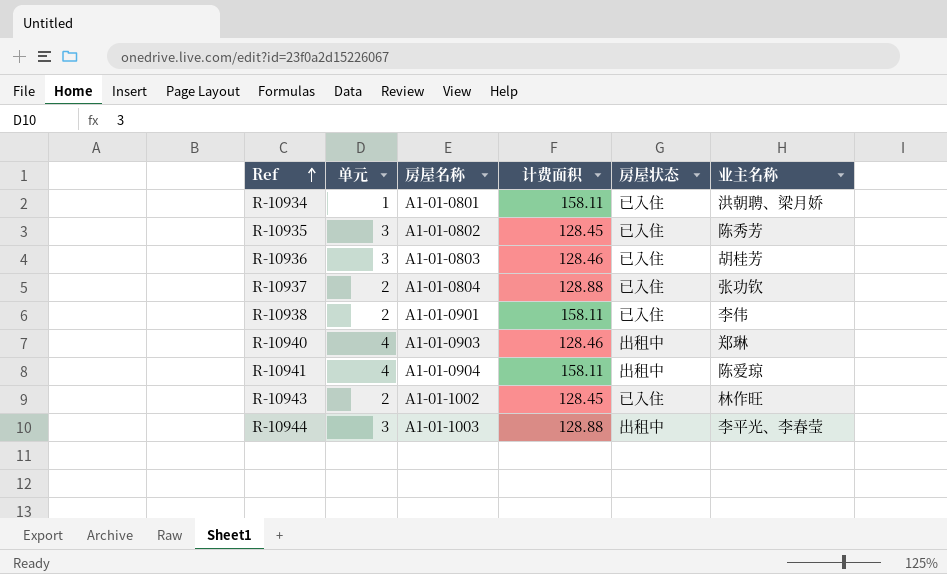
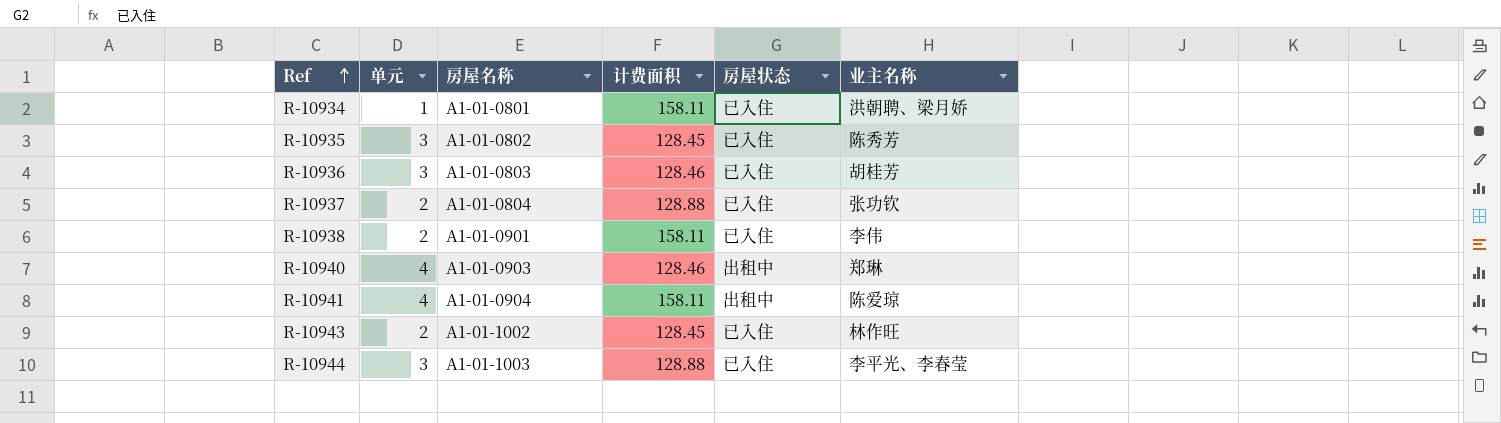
R-10944 | 房屋状态: 出租中 -> 已入住

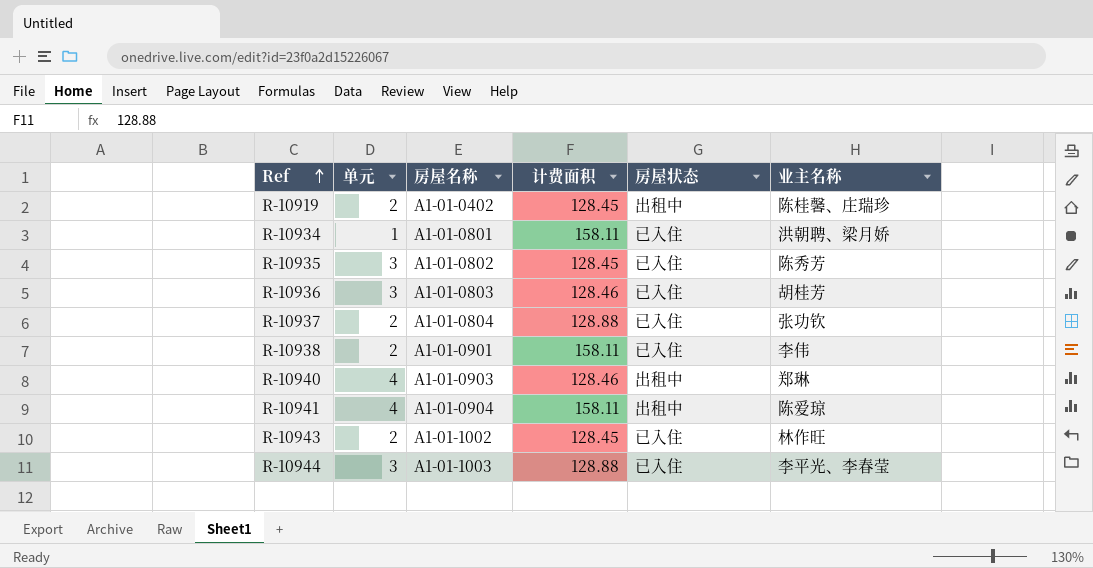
row R-10919: none -> 2 | A1-01-0402 | 128.45 | 出租中 | 陈桂馨、庄瑞珍

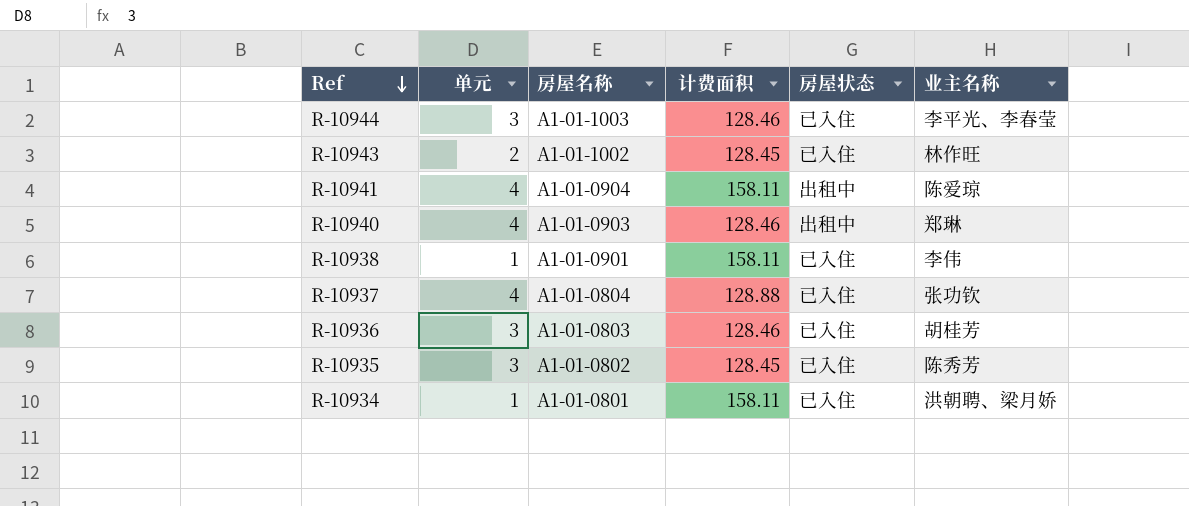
row order: Ref ascending -> Ref descending
row R-10919: 2 | A1-01-0402 | 128.45 | 出租中 | 陈桂馨、庄瑞珍 -> none
R-10944 | 计费面积: 128.88 -> 128.46
R-10938 | 单元: 2 -> 1
R-10937 | 单元: 2 -> 4

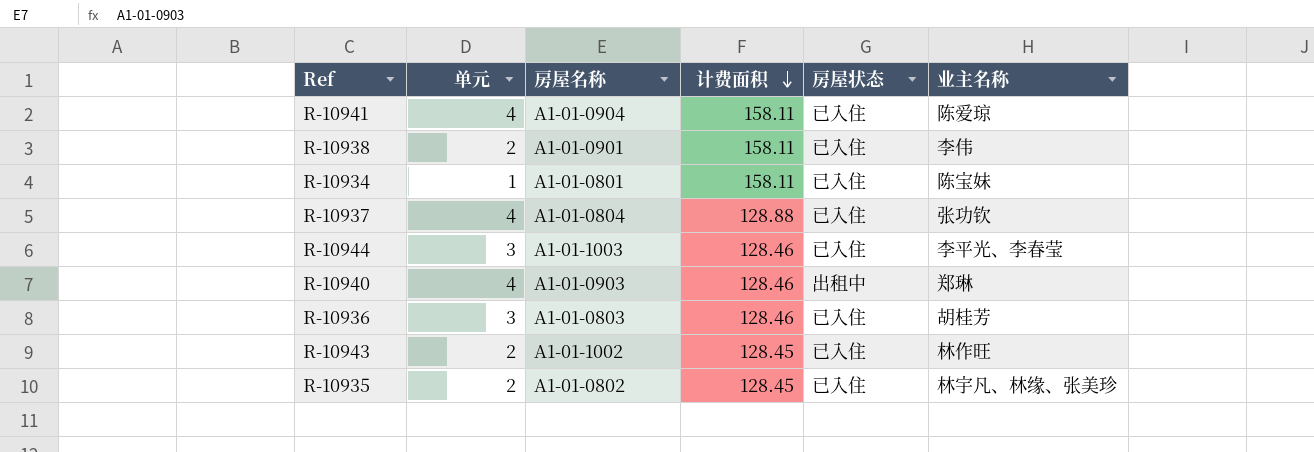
row order: Ref descending -> 计费面积 descending
R-10941 | 房屋状态: 出租中 -> 已入住
R-10938 | 单元: 1 -> 2
R-10934 | 业主名称: 洪朝聘、梁月娇 -> 陈宝妹
R-10935 | 单元: 3 -> 2
R-10935 | 业主名称: 陈秀芳 -> 林宇凡、林缘、张美珍

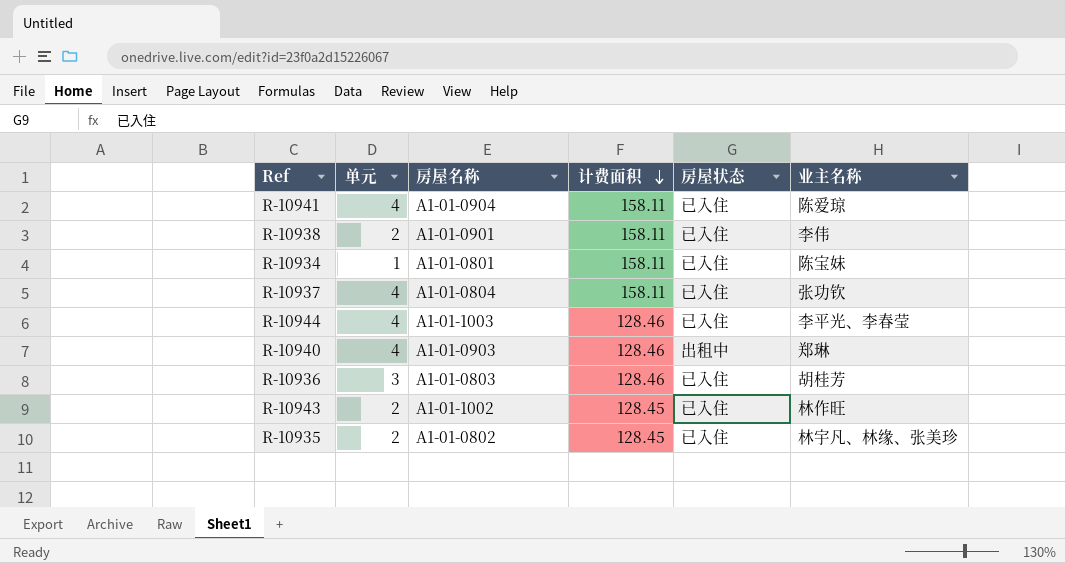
R-10937 | 计费面积: 128.88 -> 158.11
R-10944 | 单元: 3 -> 4

